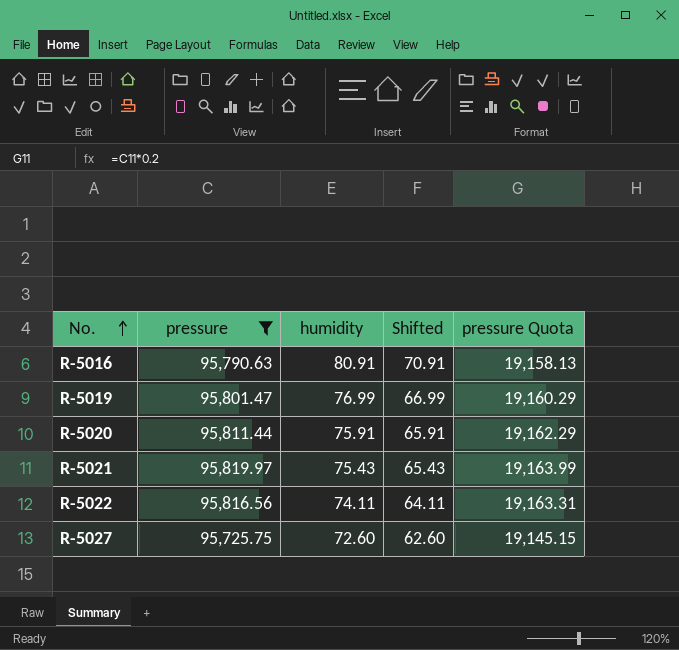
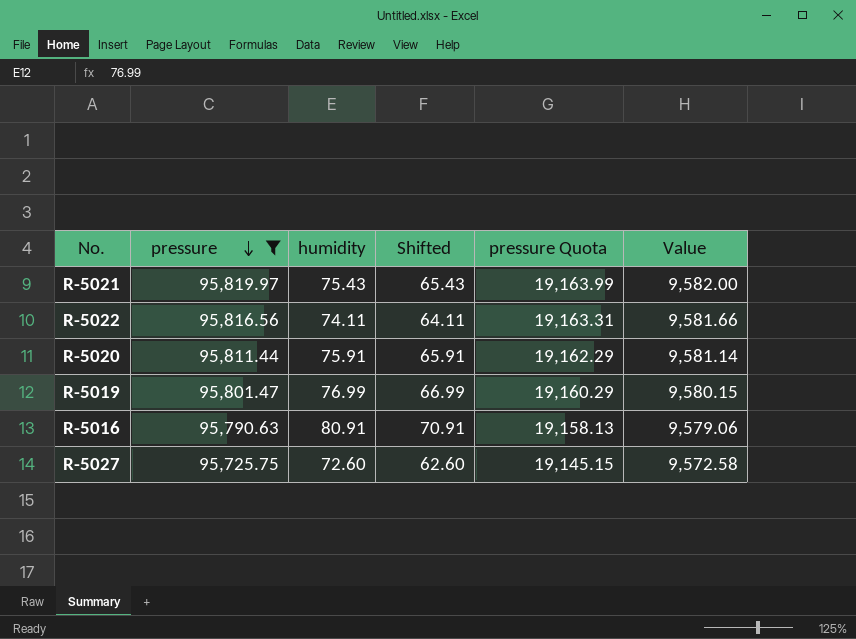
row order: No. ascending -> pressure descending
column Value | formula: none -> [pressure] * 0.1

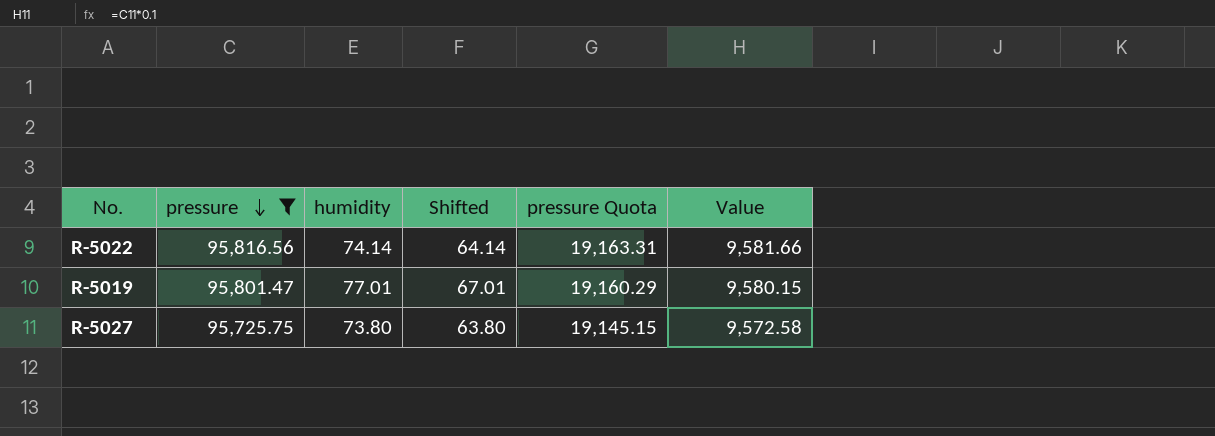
row R-5021: 95,819.97 | 75.43 | 65.43 | 19,163.99 | 9,582.00 -> none
row R-5020: 95,811.44 | 75.91 | 65.91 | 19,162.29 | 9,581.14 -> none
row R-5016: 95,790.63 | 80.91 | 70.91 | 19,158.13 | 9,579.06 -> none
R-5022 | humidity: 74.11 -> 74.14
R-5022 | Shifted: 64.11 -> 64.14
R-5019 | humidity: 76.99 -> 77.01
R-5019 | Shifted: 66.99 -> 67.01
R-5027 | humidity: 72.60 -> 73.80
R-5027 | Shifted: 62.60 -> 63.80

